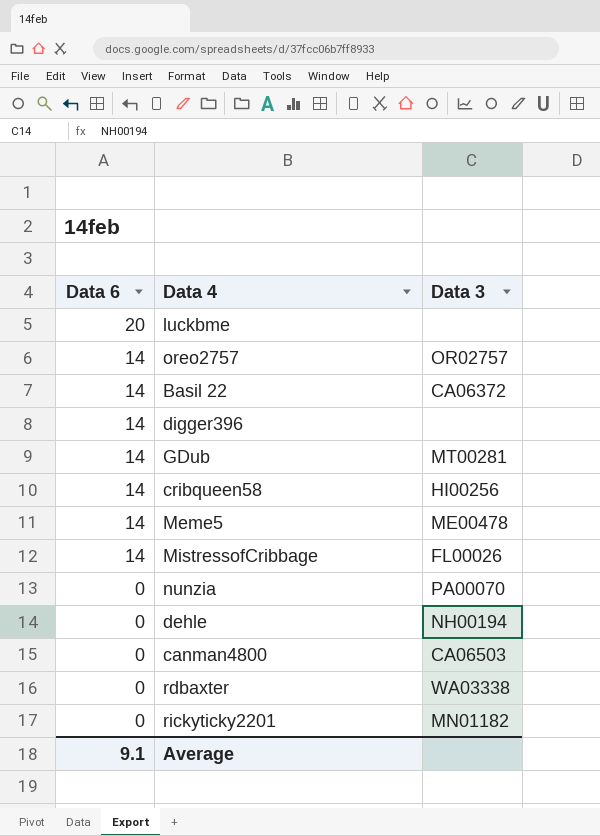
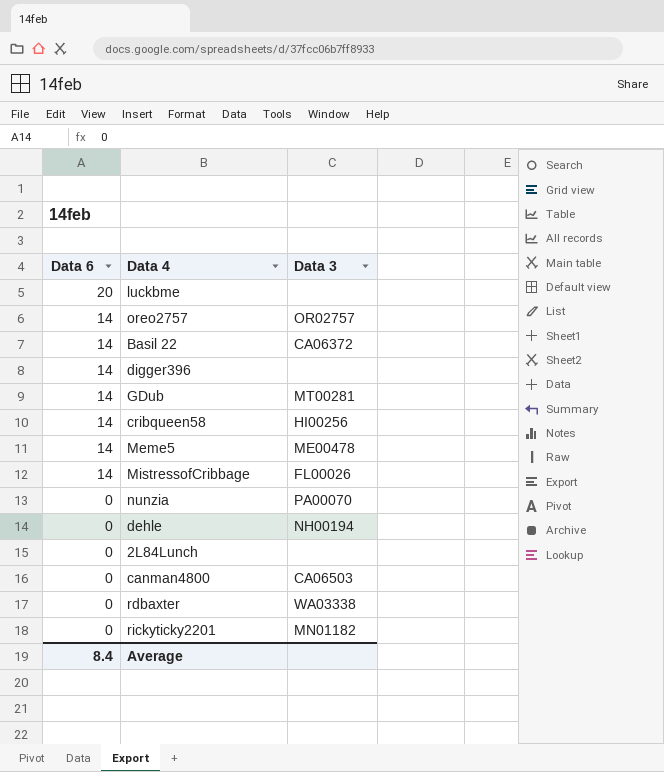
row 2L84Lunch: none -> 0 | none
Average | Data 6: 9.1 -> 8.4

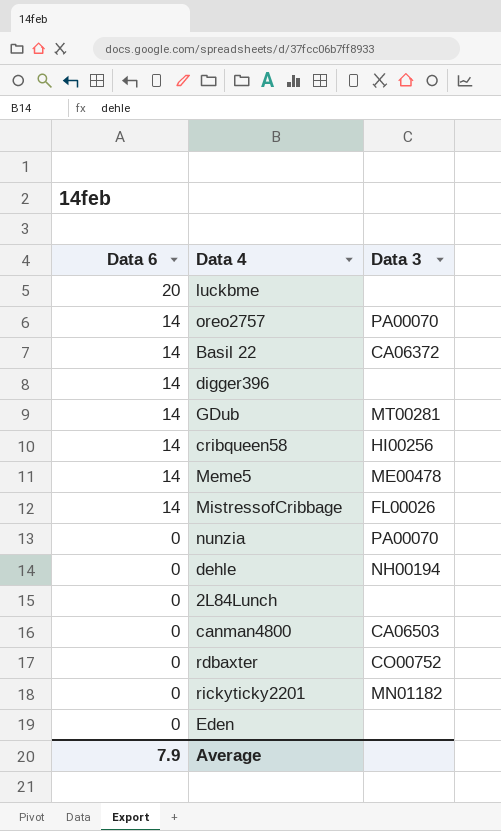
oreo2757 | Data 3: OR02757 -> PA00070
rdbaxter | Data 3: WA03338 -> CO00752
row Eden: none -> 0 | none
Average | Data 6: 8.4 -> 7.9

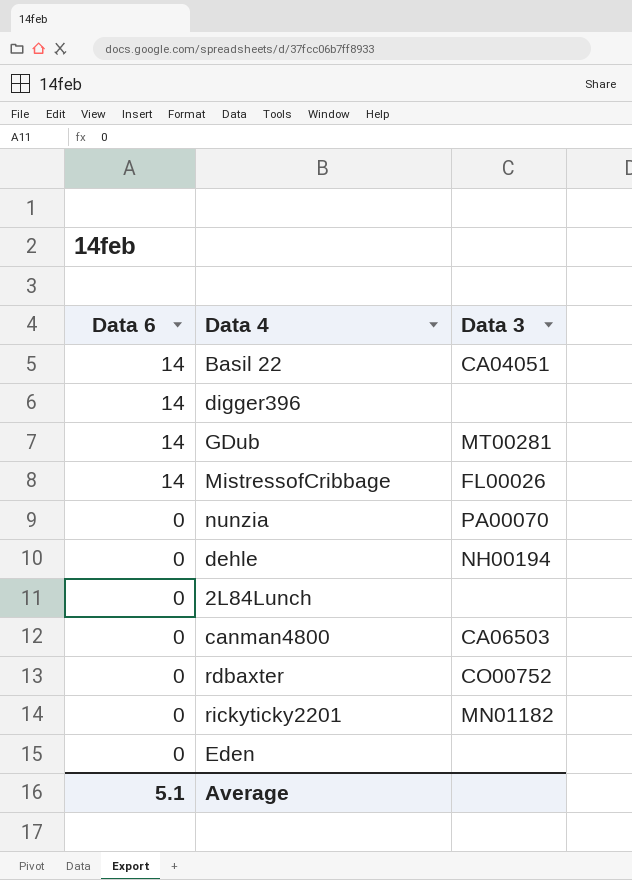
row luckbme: 20 | none -> none
row oreo2757: 14 | PA00070 -> none
row cribqueen58: 14 | HI00256 -> none
row Meme5: 14 | ME00478 -> none
Basil 22 | Data 3: CA06372 -> CA04051
Average | Data 6: 7.9 -> 5.1

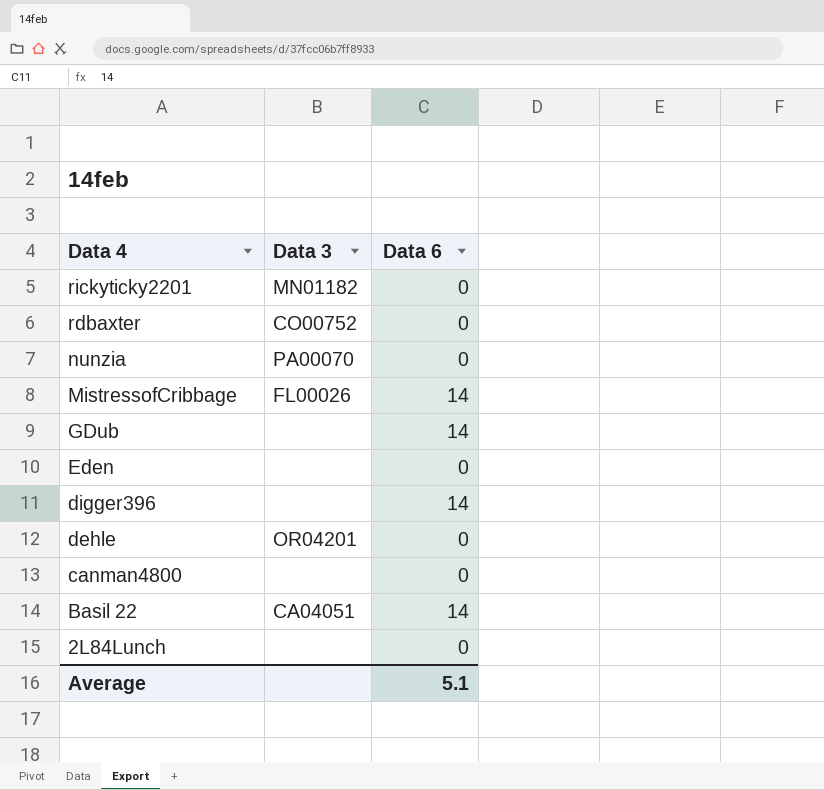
row order: Data 6 descending -> Data 4 descending
column Data 6 | position: 1 -> 3
GDub | Data 3: MT00281 -> none
dehle | Data 3: NH00194 -> OR04201
canman4800 | Data 3: CA06503 -> none

